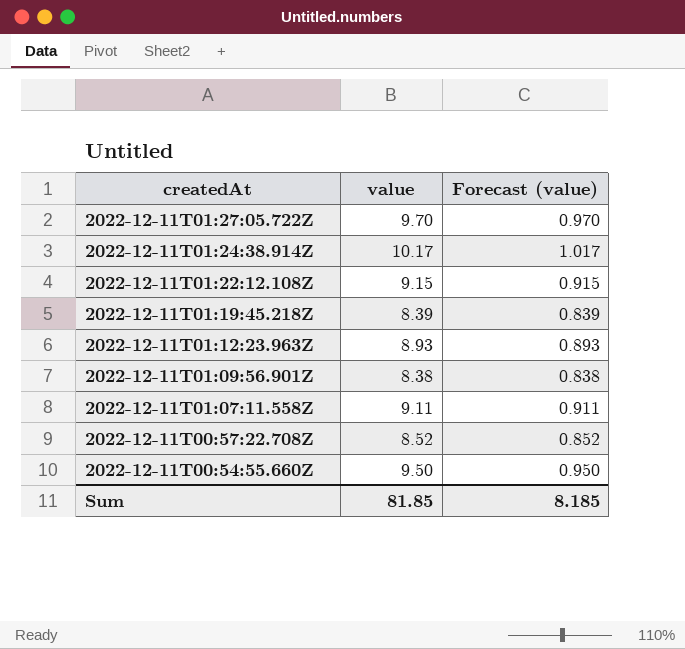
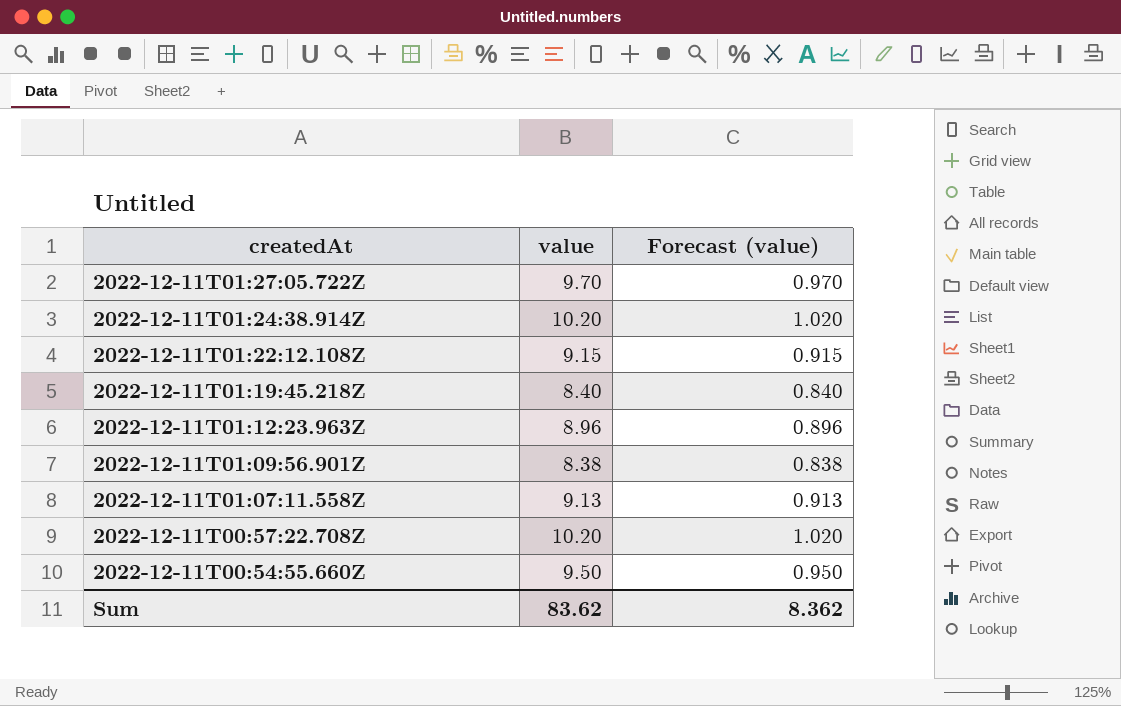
2022-12-11T01:24:38.914Z | value: 10.17 -> 10.20
2022-12-11T01:24:38.914Z | Forecast (value): 1.017 -> 1.020
2022-12-11T01:19:45.218Z | value: 8.39 -> 8.40
2022-12-11T01:19:45.218Z | Forecast (value): 0.839 -> 0.840
2022-12-11T01:12:23.963Z | value: 8.93 -> 8.96
2022-12-11T01:12:23.963Z | Forecast (value): 0.893 -> 0.896
2022-12-11T01:07:11.558Z | value: 9.11 -> 9.13
2022-12-11T01:07:11.558Z | Forecast (value): 0.911 -> 0.913
2022-12-11T00:57:22.708Z | value: 8.52 -> 10.20
2022-12-11T00:57:22.708Z | Forecast (value): 0.852 -> 1.020
Sum | value: 81.85 -> 83.62
Sum | Forecast (value): 8.185 -> 8.362

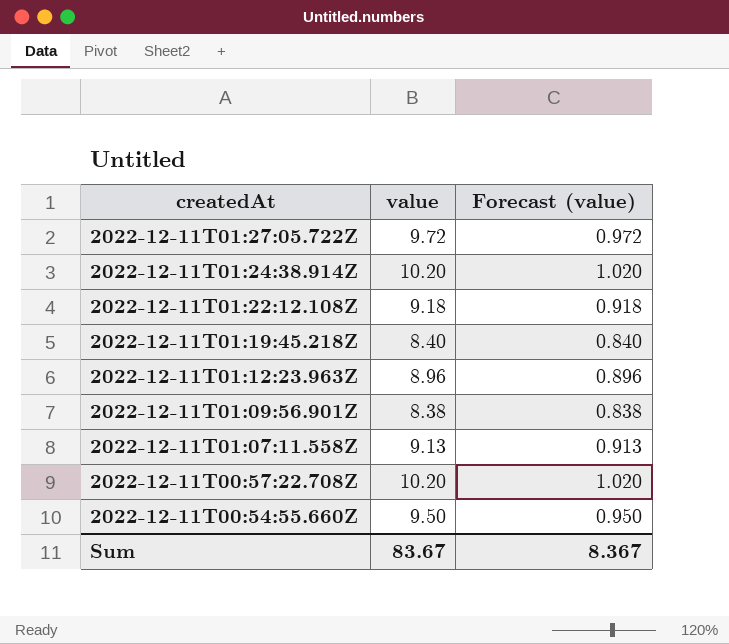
2022-12-11T01:27:05.722Z | value: 9.70 -> 9.72
2022-12-11T01:27:05.722Z | Forecast (value): 0.970 -> 0.972
2022-12-11T01:22:12.108Z | value: 9.15 -> 9.18
2022-12-11T01:22:12.108Z | Forecast (value): 0.915 -> 0.918
Sum | value: 83.62 -> 83.67
Sum | Forecast (value): 8.362 -> 8.367

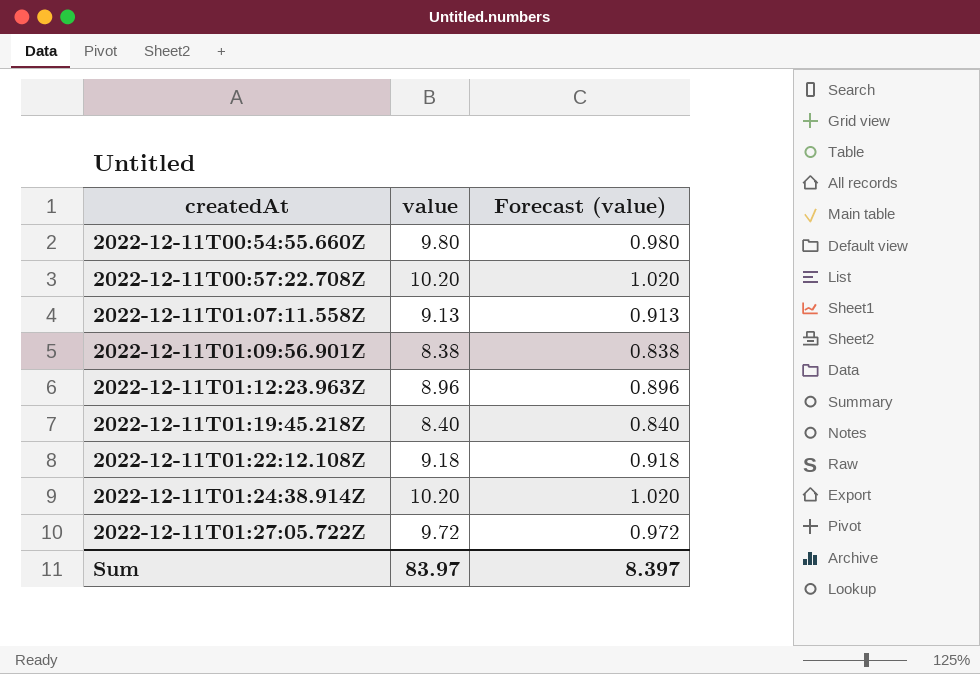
row order: createdAt descending -> createdAt ascending
2022-12-11T00:54:55.660Z | value: 9.50 -> 9.80
2022-12-11T00:54:55.660Z | Forecast (value): 0.950 -> 0.980
Sum | value: 83.67 -> 83.97
Sum | Forecast (value): 8.367 -> 8.397

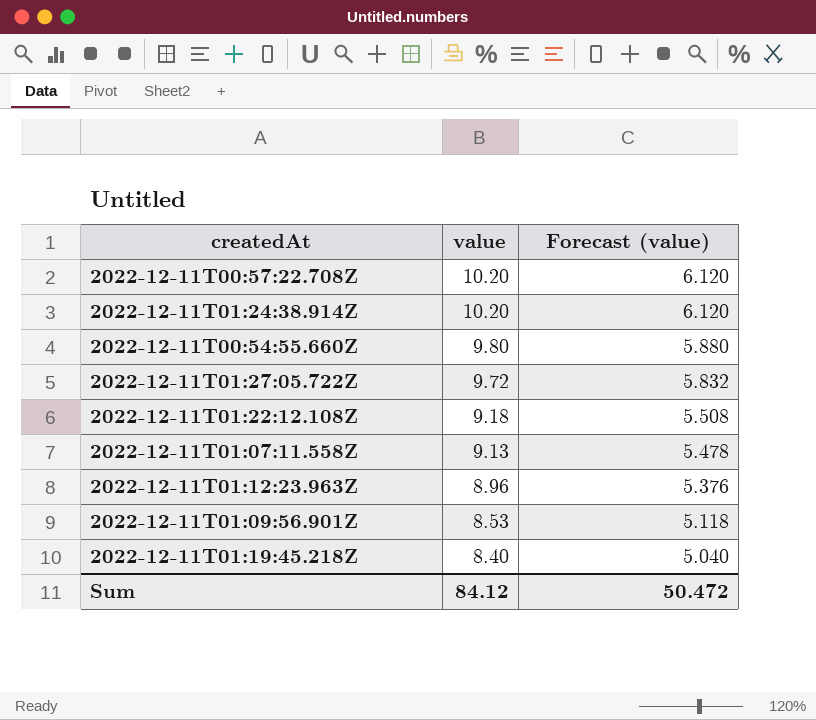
row order: createdAt ascending -> value descending
column Forecast (value) | formula: [value] * 0.1 -> [value] * 0.6
2022-12-11T01:09:56.901Z | value: 8.38 -> 8.53
Sum | value: 83.97 -> 84.12
Sum | Forecast (value): 8.397 -> 50.472

